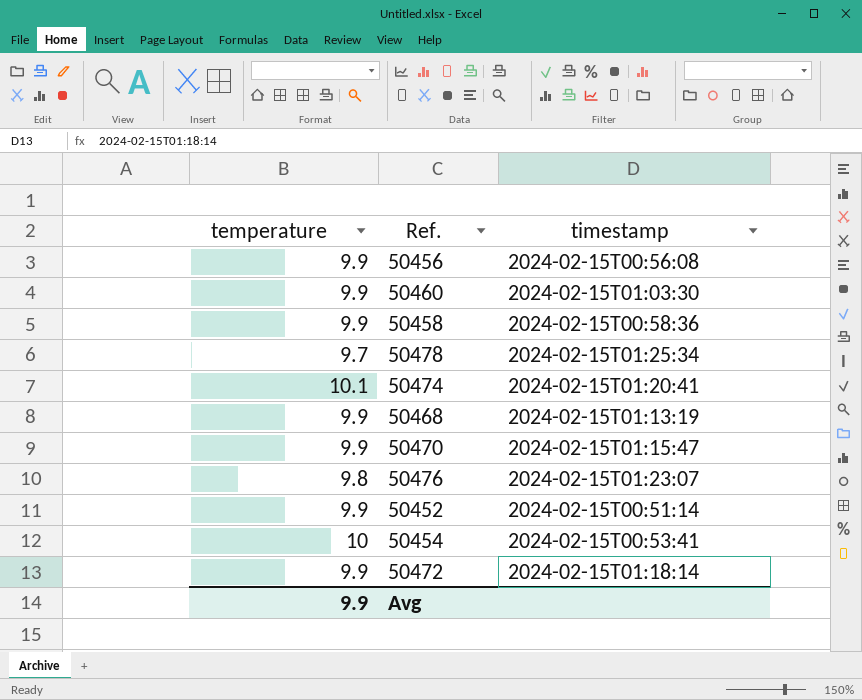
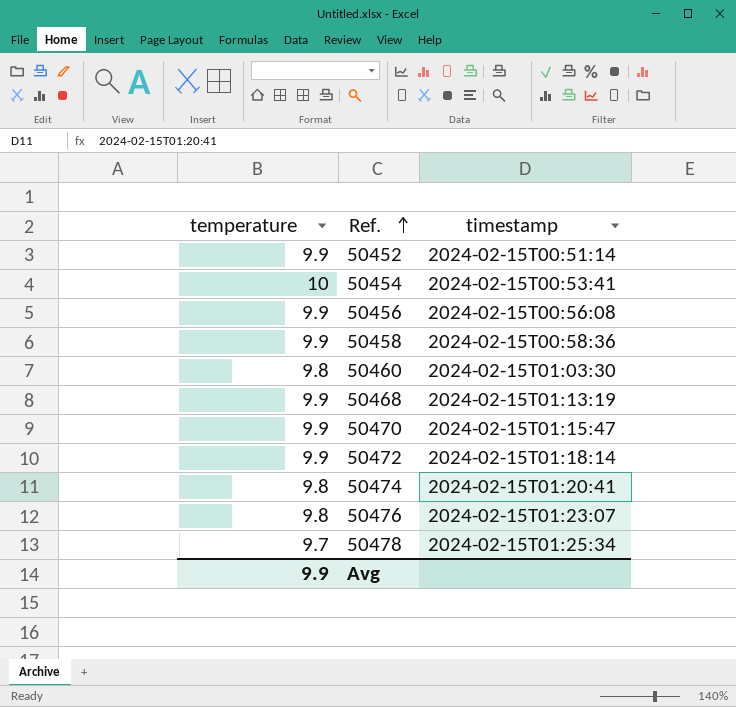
row order: none -> Ref. ascending
50460 | temperature: 9.9 -> 9.8
50474 | temperature: 10.1 -> 9.8

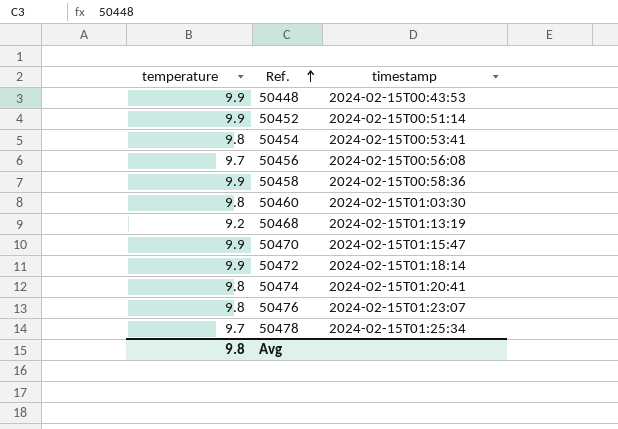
row 50448: none -> 9.9 | 2024-02-15T00:43:53
50454 | temperature: 10 -> 9.8
50456 | temperature: 9.9 -> 9.7
50468 | temperature: 9.9 -> 9.2
Avg | temperature: 9.9 -> 9.8

